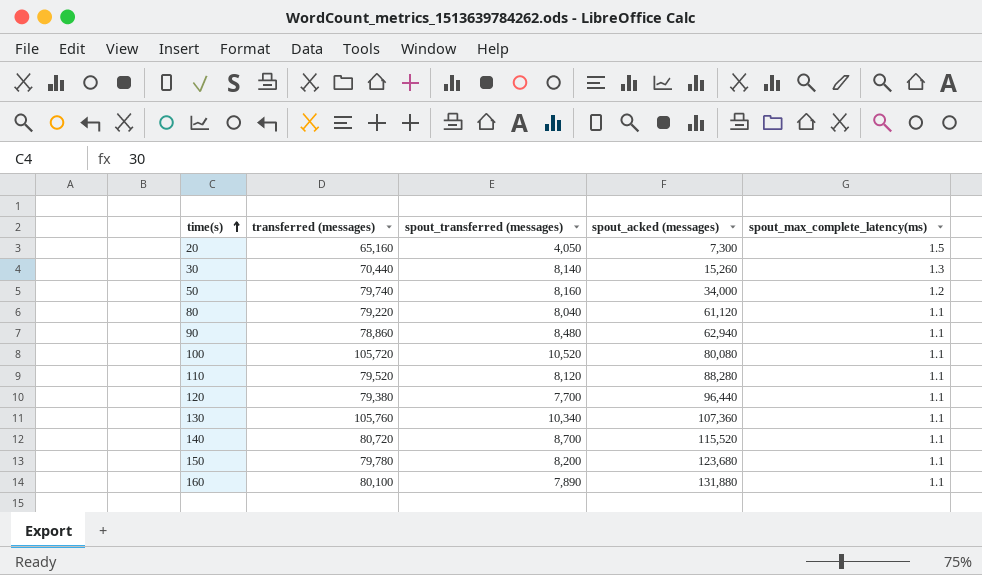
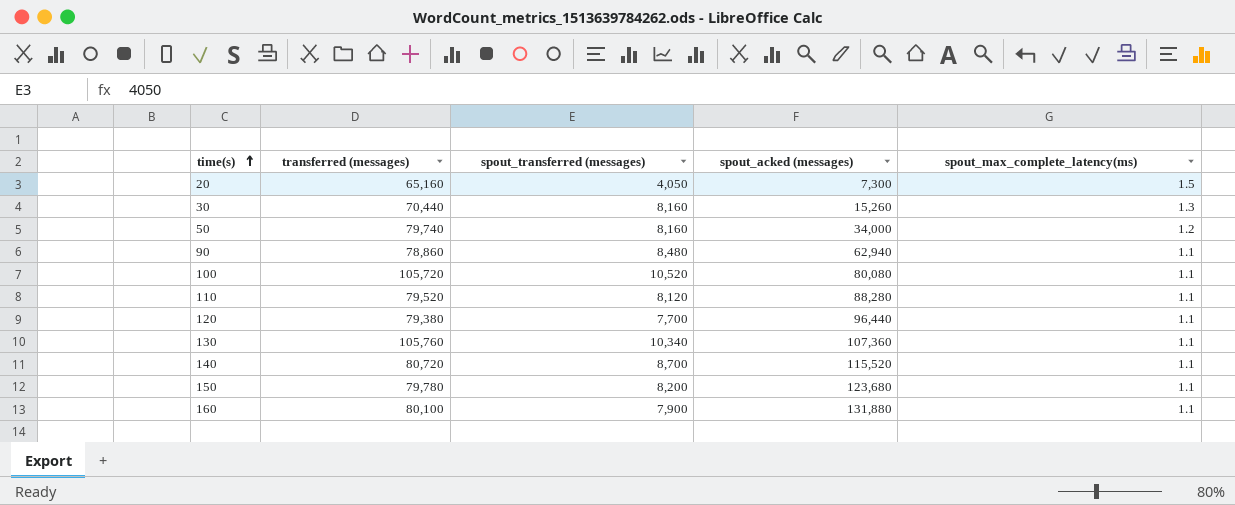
row 80: 79,220 | 8,040 | 61,120 | 1.1 -> none
30 | spout_transferred (messages): 8,140 -> 8,160
160 | spout_transferred (messages): 7,890 -> 7,900

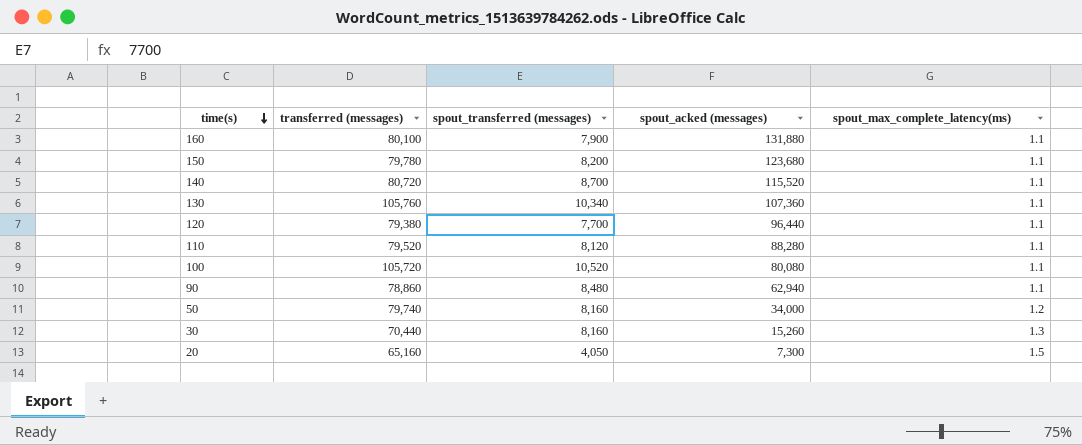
row order: time(s) ascending -> time(s) descending

